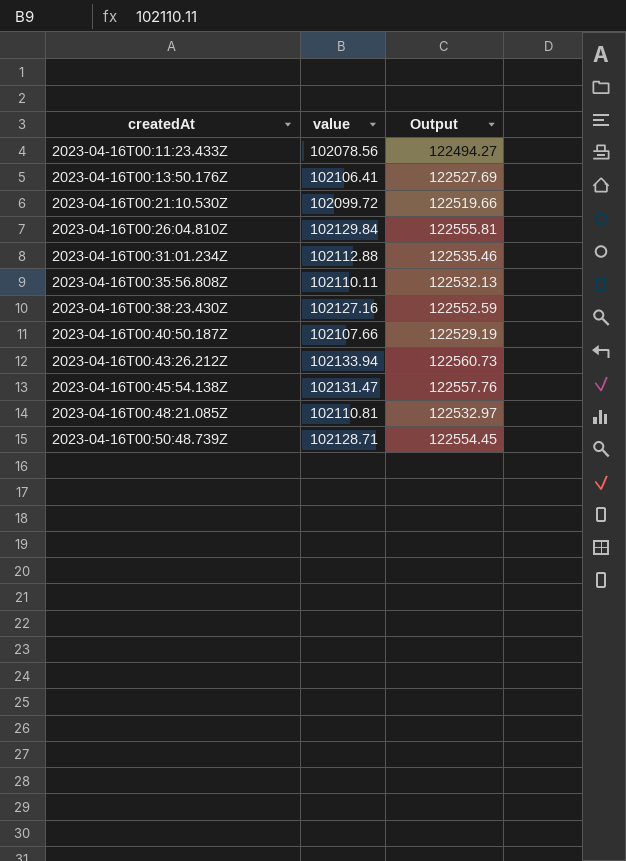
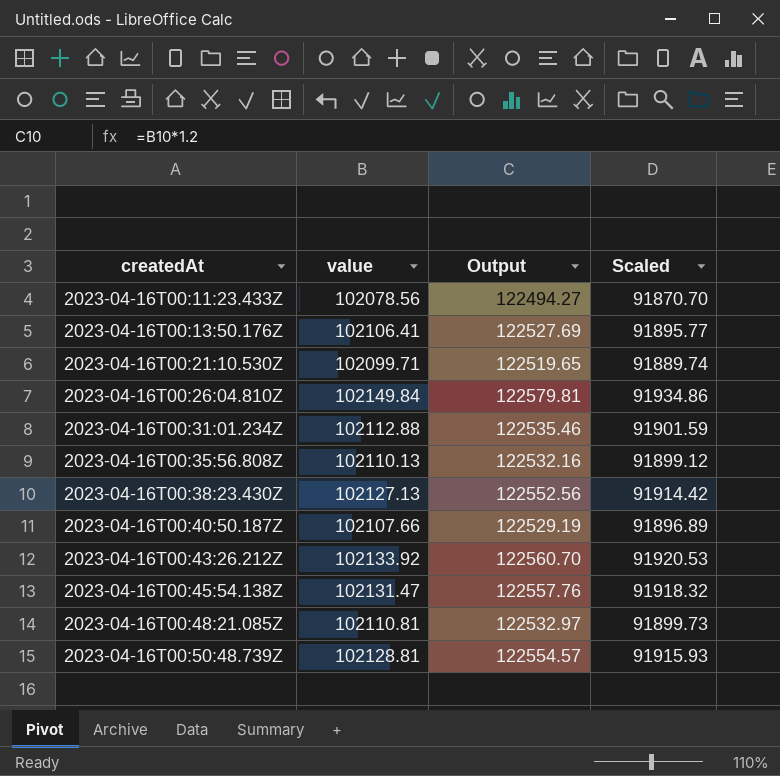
column Scaled | formula: none -> [value] * 0.9
2023-04-16T00:21:10.530Z | value: 102099.72 -> 102099.71
2023-04-16T00:21:10.530Z | Output: 122519.66 -> 122519.65
2023-04-16T00:26:04.810Z | value: 102129.84 -> 102149.84
2023-04-16T00:26:04.810Z | Output: 122555.81 -> 122579.81
2023-04-16T00:35:56.808Z | value: 102110.11 -> 102110.13
2023-04-16T00:35:56.808Z | Output: 122532.13 -> 122532.16
2023-04-16T00:38:23.430Z | value: 102127.16 -> 102127.13
2023-04-16T00:38:23.430Z | Output: 122552.59 -> 122552.56
2023-04-16T00:43:26.212Z | value: 102133.94 -> 102133.92
2023-04-16T00:43:26.212Z | Output: 122560.73 -> 122560.70
2023-04-16T00:50:48.739Z | value: 102128.71 -> 102128.81
2023-04-16T00:50:48.739Z | Output: 122554.45 -> 122554.57

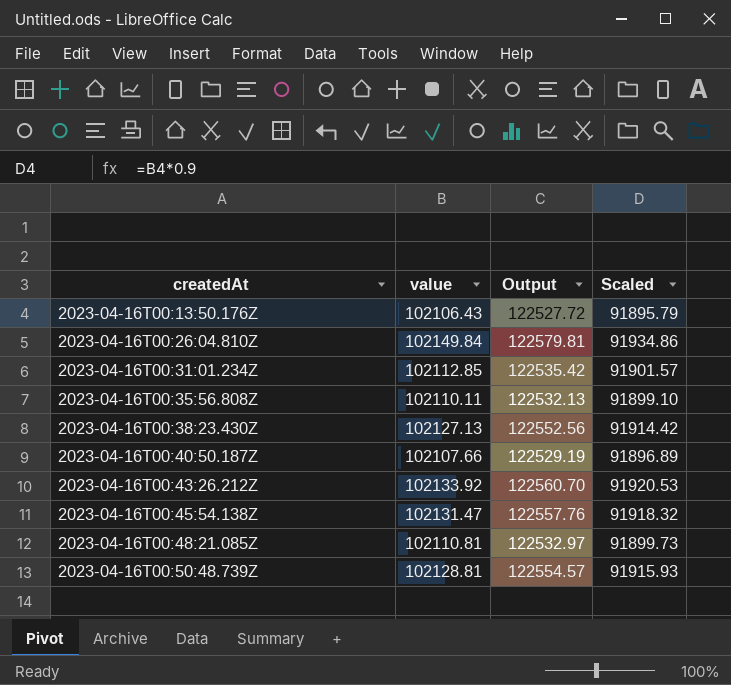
row 2023-04-16T00:11:23.433Z: 102078.56 | 122494.27 | 91870.70 -> none
row 2023-04-16T00:21:10.530Z: 102099.71 | 122519.65 | 91889.74 -> none
2023-04-16T00:13:50.176Z | value: 102106.41 -> 102106.43
2023-04-16T00:13:50.176Z | Output: 122527.69 -> 122527.72
2023-04-16T00:13:50.176Z | Scaled: 91895.77 -> 91895.79
2023-04-16T00:31:01.234Z | value: 102112.88 -> 102112.85
2023-04-16T00:31:01.234Z | Output: 122535.46 -> 122535.42
2023-04-16T00:31:01.234Z | Scaled: 91901.59 -> 91901.57
2023-04-16T00:35:56.808Z | value: 102110.13 -> 102110.11
2023-04-16T00:35:56.808Z | Output: 122532.16 -> 122532.13
2023-04-16T00:35:56.808Z | Scaled: 91899.12 -> 91899.10

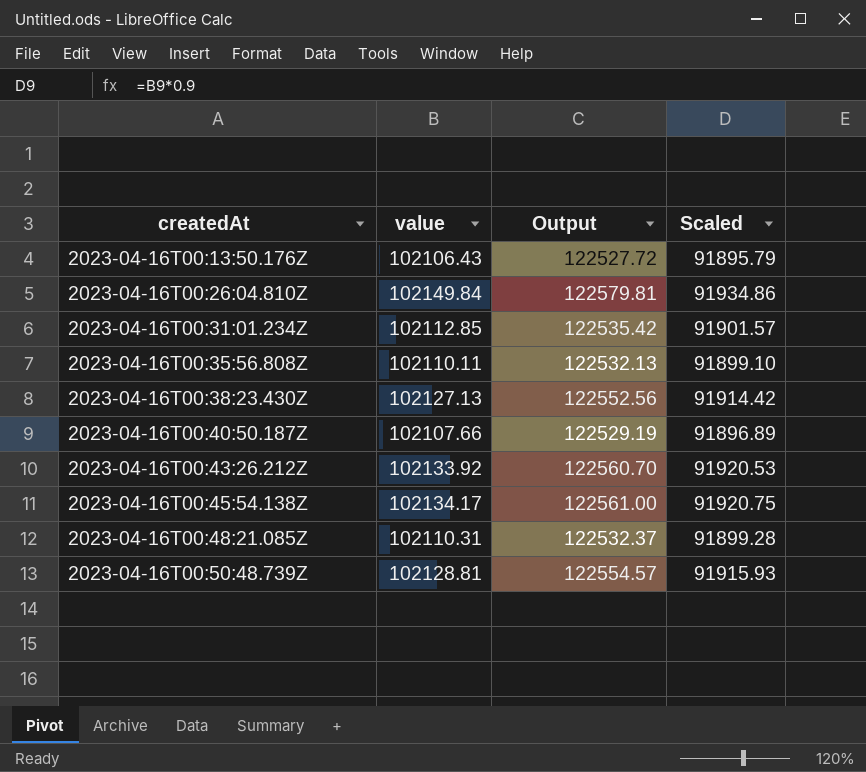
2023-04-16T00:45:54.138Z | value: 102131.47 -> 102134.17
2023-04-16T00:45:54.138Z | Output: 122557.76 -> 122561.00
2023-04-16T00:45:54.138Z | Scaled: 91918.32 -> 91920.75
2023-04-16T00:48:21.085Z | value: 102110.81 -> 102110.31
2023-04-16T00:48:21.085Z | Output: 122532.97 -> 122532.37
2023-04-16T00:48:21.085Z | Scaled: 91899.73 -> 91899.28

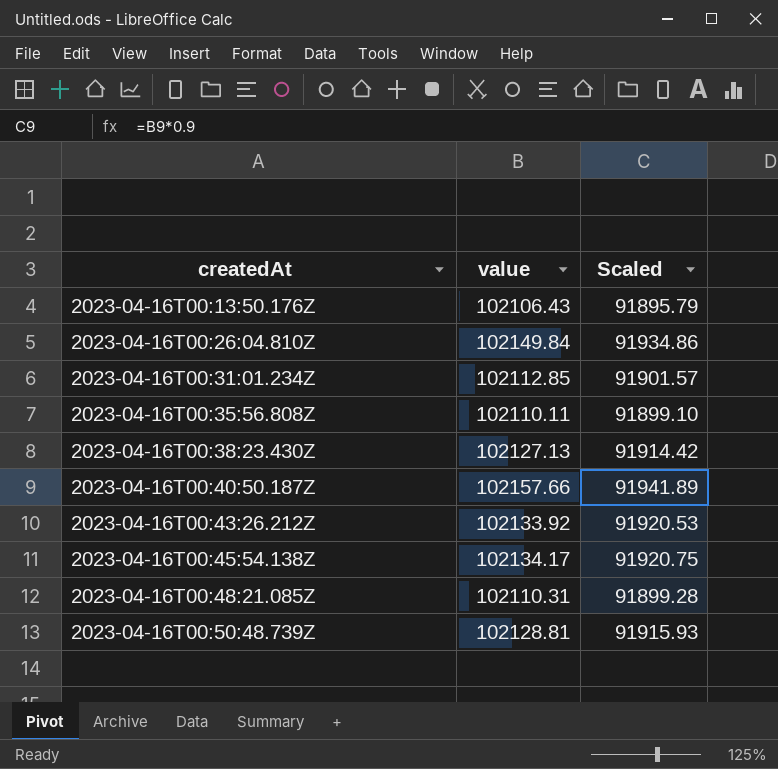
column Output | formula: [value] * 1.2 -> none
2023-04-16T00:40:50.187Z | value: 102107.66 -> 102157.66
2023-04-16T00:40:50.187Z | Scaled: 91896.89 -> 91941.89

